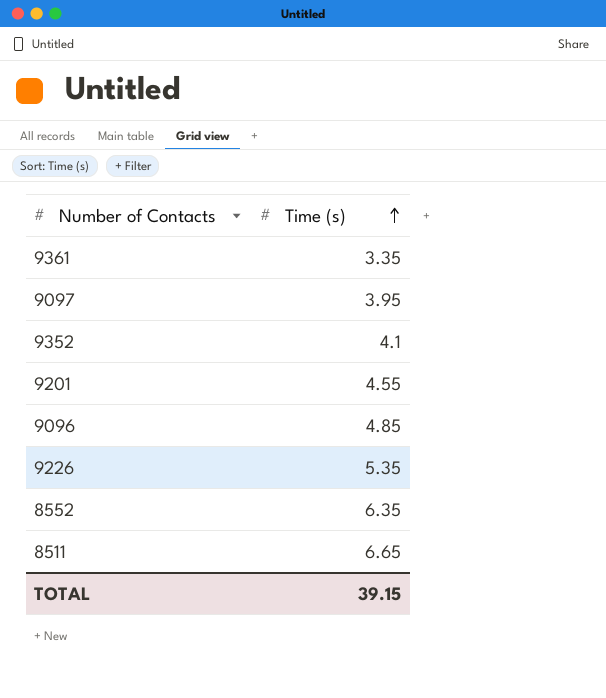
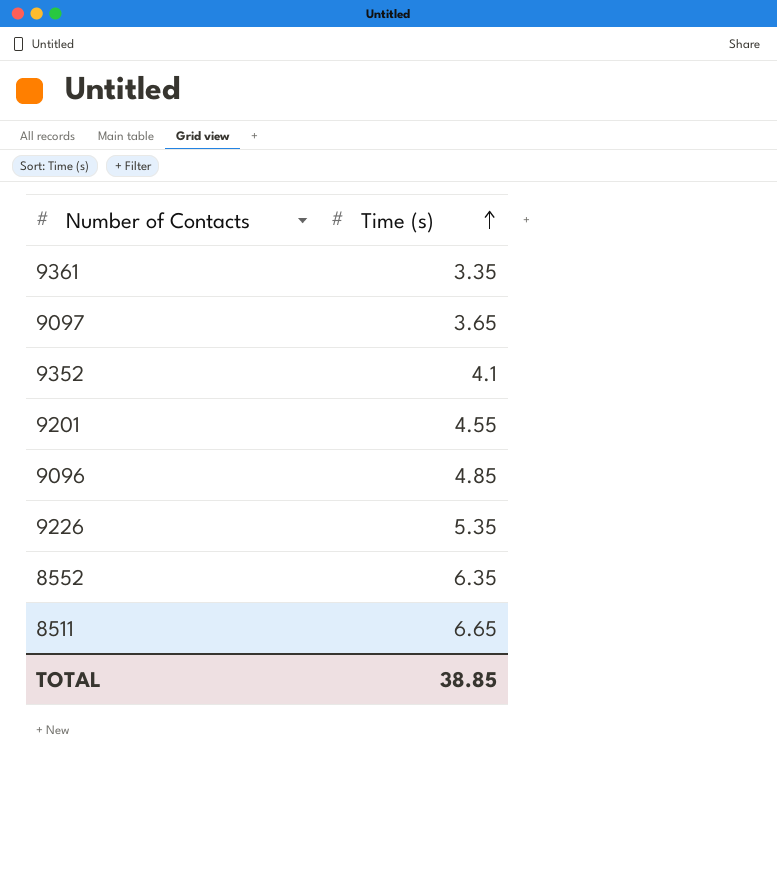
9097 | Time (s): 3.95 -> 3.65
TOTAL | Time (s): 39.15 -> 38.85

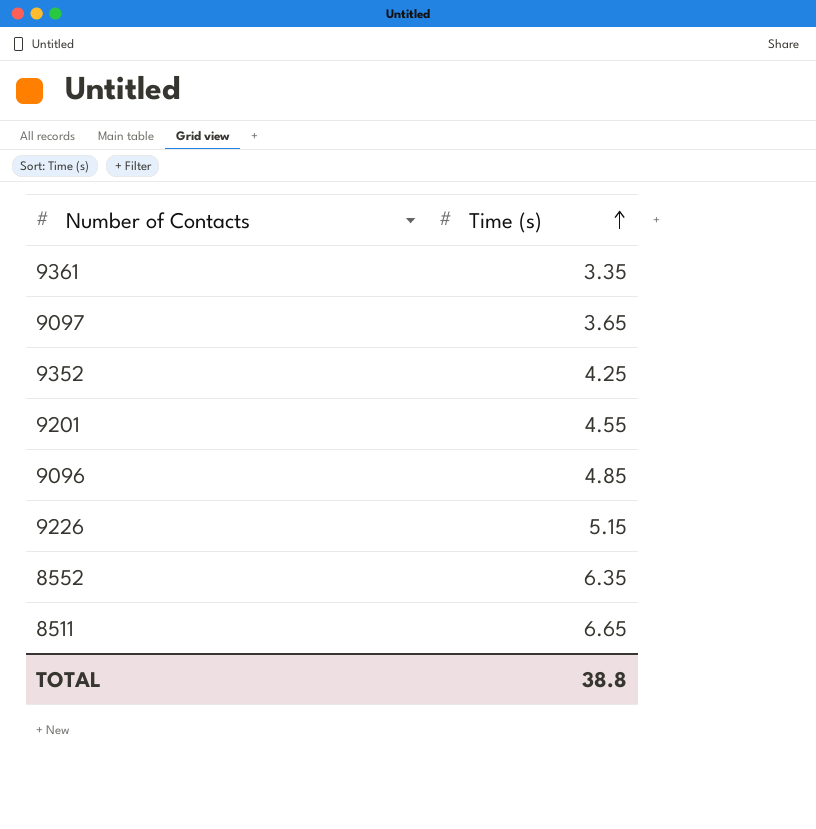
9352 | Time (s): 4.1 -> 4.25
9226 | Time (s): 5.35 -> 5.15
TOTAL | Time (s): 38.85 -> 38.8

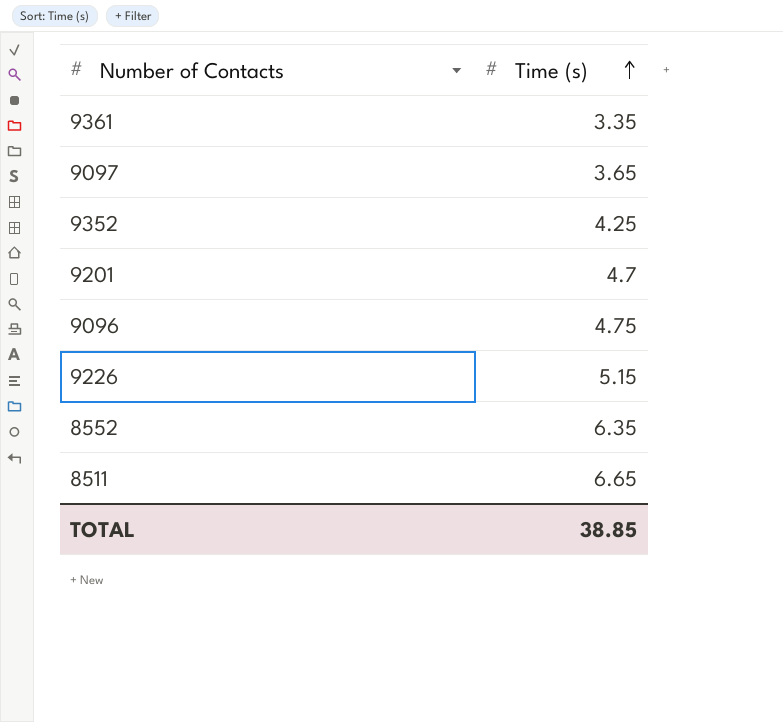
9201 | Time (s): 4.55 -> 4.7
9096 | Time (s): 4.85 -> 4.75
TOTAL | Time (s): 38.8 -> 38.85

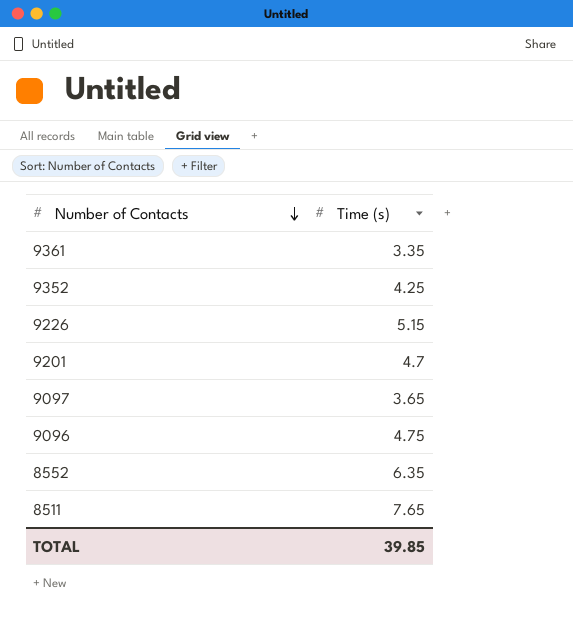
row order: Time (s) ascending -> Number of Contacts descending
8511 | Time (s): 6.65 -> 7.65
TOTAL | Time (s): 38.85 -> 39.85

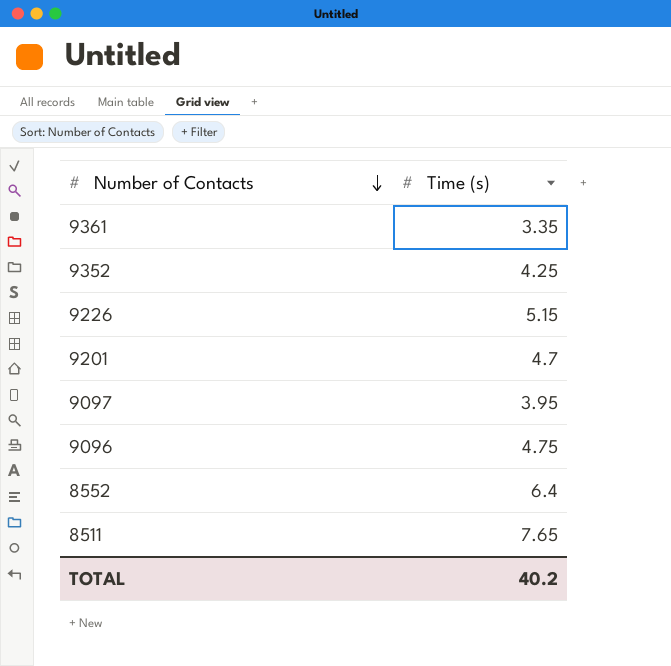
9097 | Time (s): 3.65 -> 3.95
8552 | Time (s): 6.35 -> 6.4
TOTAL | Time (s): 39.85 -> 40.2

